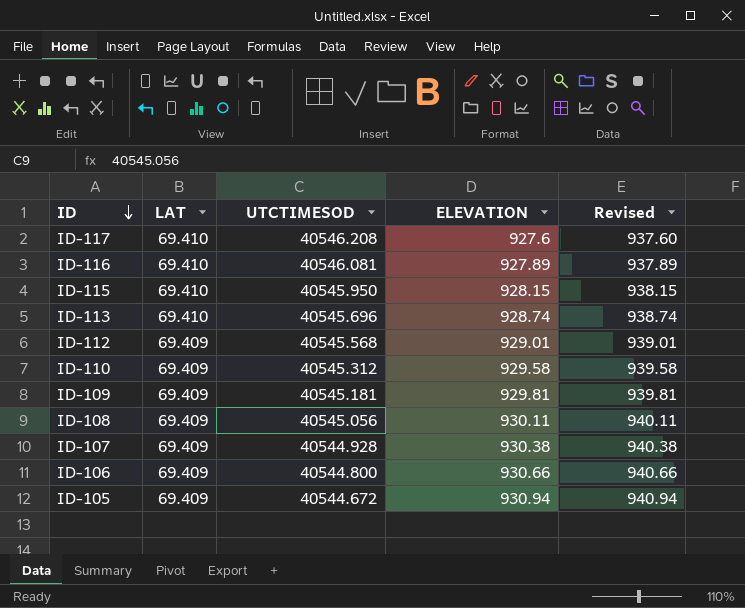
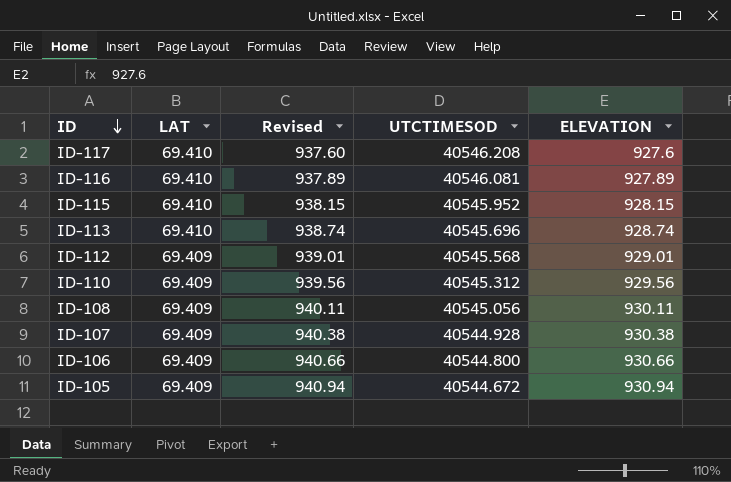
column Revised | position: 5 -> 3
row ID-109: 69.409 | 40545.181 | 929.81 | 939.81 -> none
ID-115 | UTCTIMESOD: 40545.950 -> 40545.952
ID-110 | Revised: 939.58 -> 939.56
ID-110 | ELEVATION: 929.58 -> 929.56

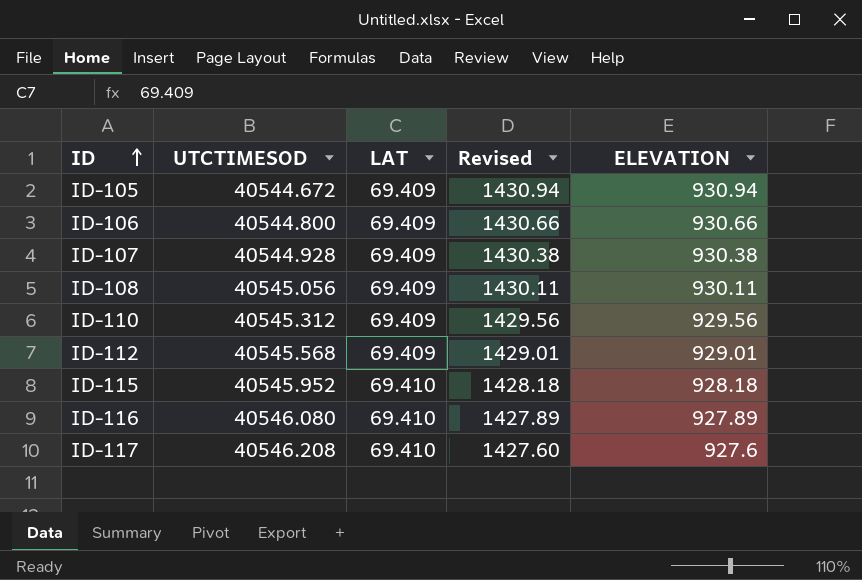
row order: ID descending -> ID ascending
column UTCTIMESOD | position: 4 -> 2
column Revised | formula: [ELEVATION] + 10 -> [ELEVATION] + 500
row ID-113: 69.410 | 938.74 | 40545.696 | 928.74 -> none
ID-115 | ELEVATION: 928.15 -> 928.18
ID-116 | UTCTIMESOD: 40546.081 -> 40546.080

